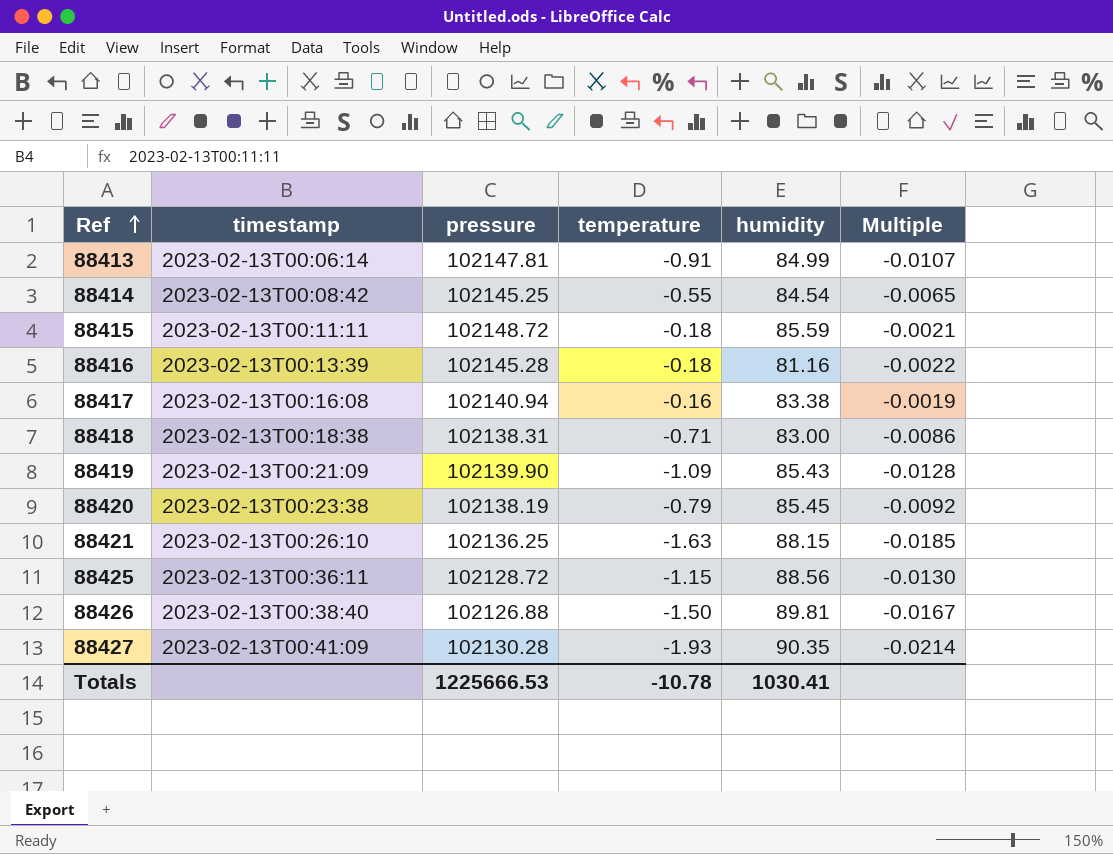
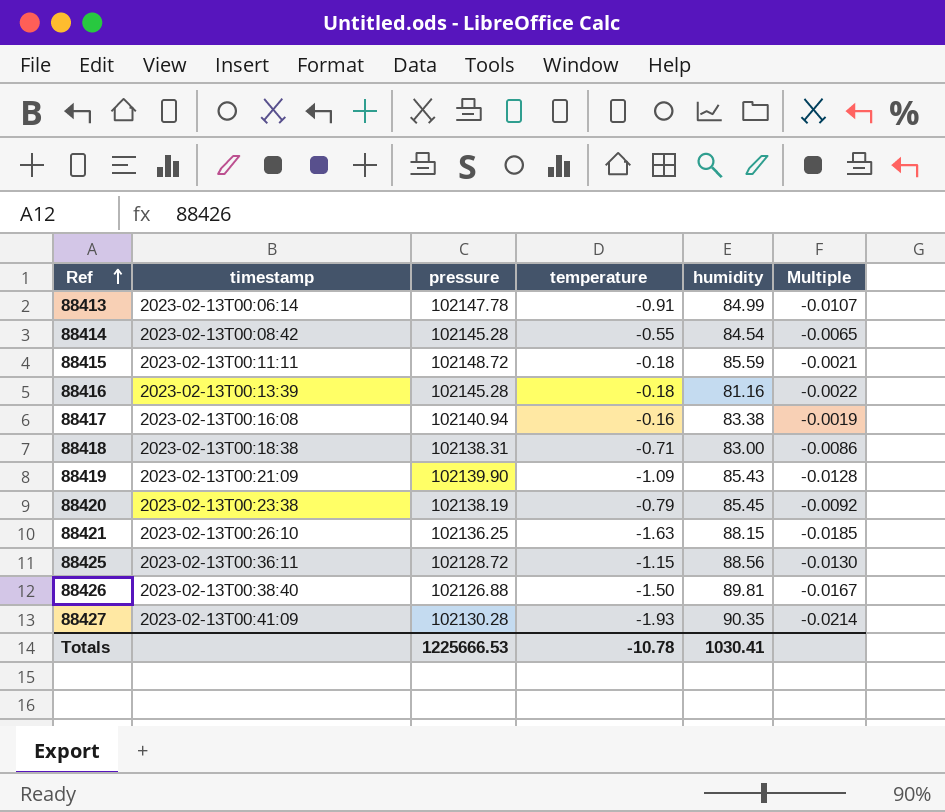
88413 | pressure: 102147.81 -> 102147.78
88414 | pressure: 102145.25 -> 102145.28

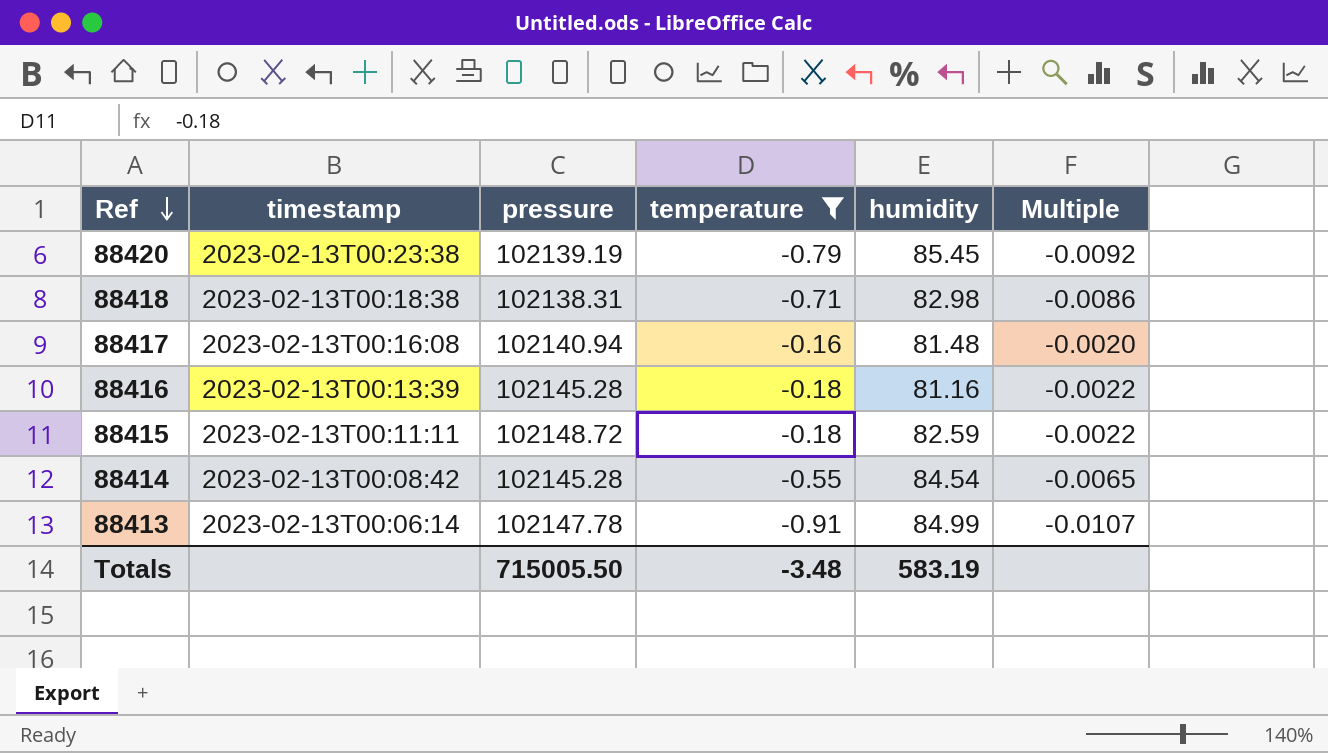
filter: none -> temperature >= -0.91
row order: Ref ascending -> Ref descending
88420 | pressure: 102138.19 -> 102139.19
88418 | humidity: 83.00 -> 82.98
88417 | humidity: 83.38 -> 81.48
88417 | Multiple: -0.0019 -> -0.0020
88415 | humidity: 85.59 -> 82.59
88415 | Multiple: -0.0021 -> -0.0022
Totals | pressure: 1225666.53 -> 715005.50
Totals | temperature: -10.78 -> -3.48
Totals | humidity: 1030.41 -> 583.19

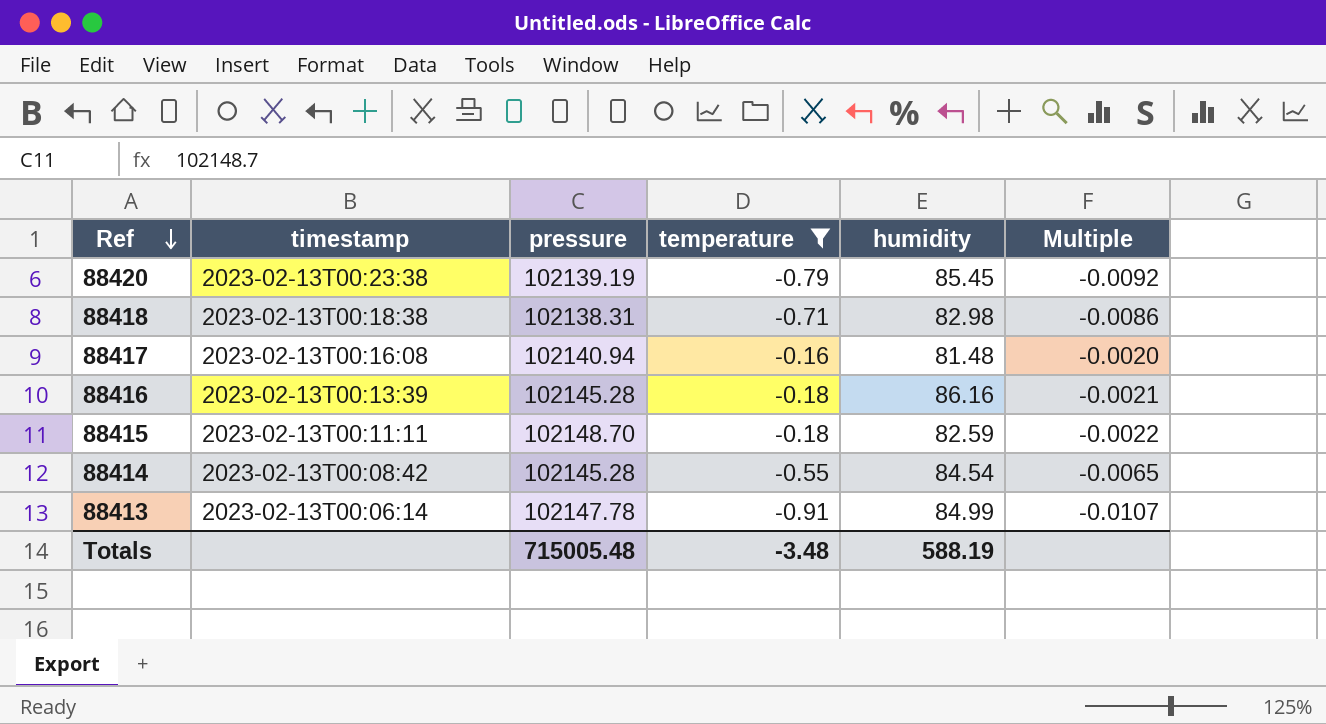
88416 | humidity: 81.16 -> 86.16
88416 | Multiple: -0.0022 -> -0.0021
88415 | pressure: 102148.72 -> 102148.70
Totals | pressure: 715005.50 -> 715005.48
Totals | humidity: 583.19 -> 588.19

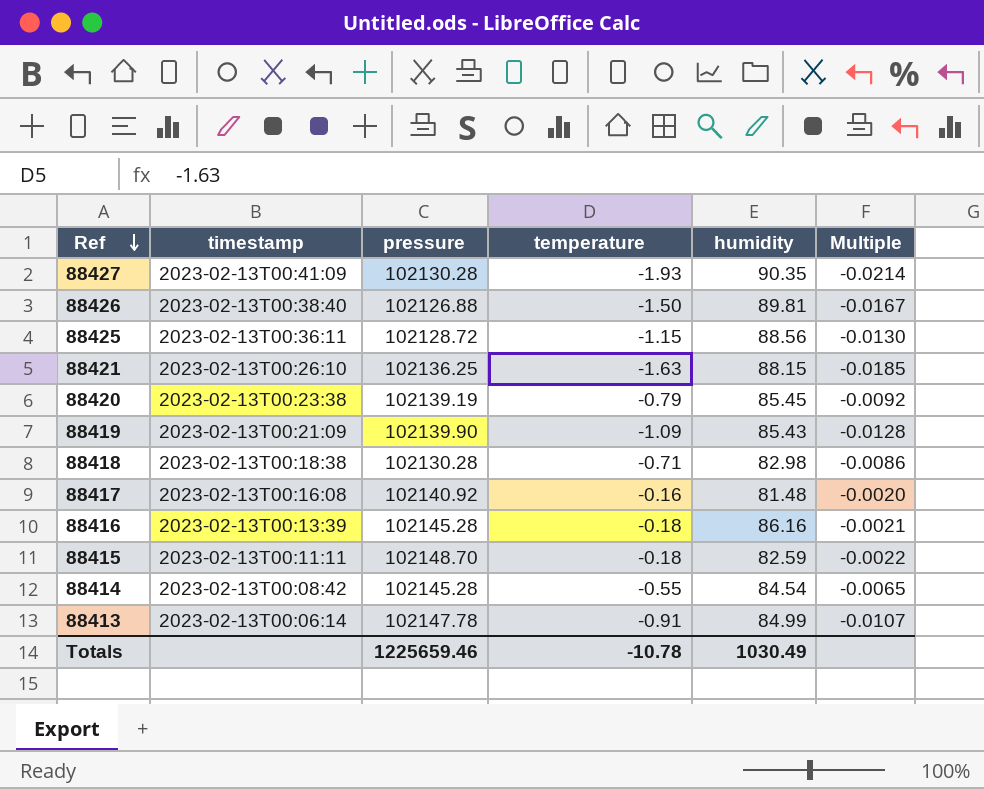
filter: temperature >= -0.91 -> none
88418 | pressure: 102138.31 -> 102130.28
88417 | pressure: 102140.94 -> 102140.92
Totals | pressure: 715005.48 -> 1225659.46
Totals | temperature: -3.48 -> -10.78
Totals | humidity: 588.19 -> 1030.49

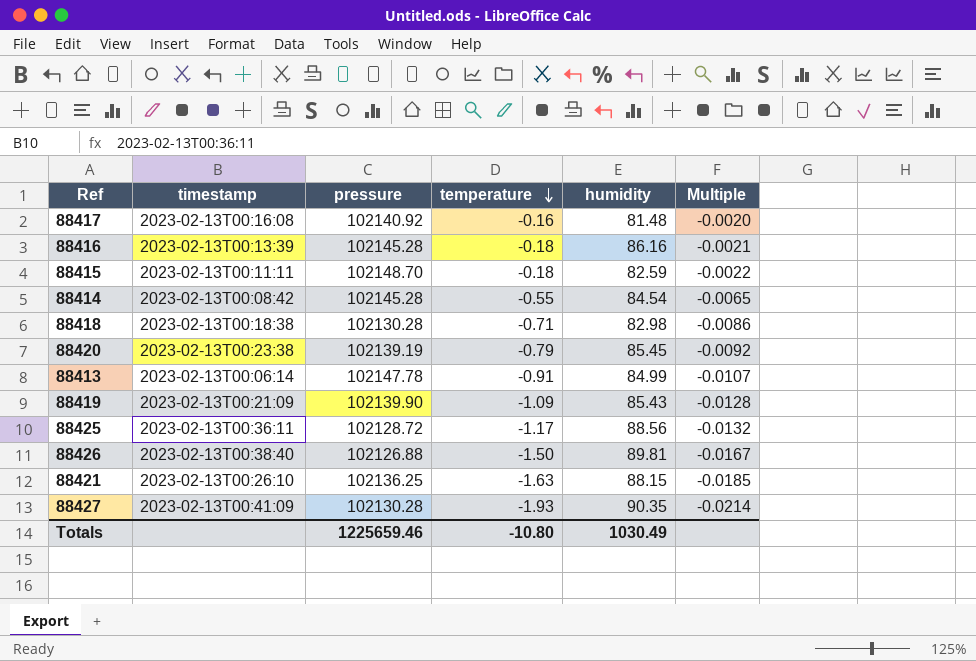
row order: Ref descending -> temperature descending
88425 | temperature: -1.15 -> -1.17
88425 | Multiple: -0.0130 -> -0.0132
Totals | temperature: -10.78 -> -10.80

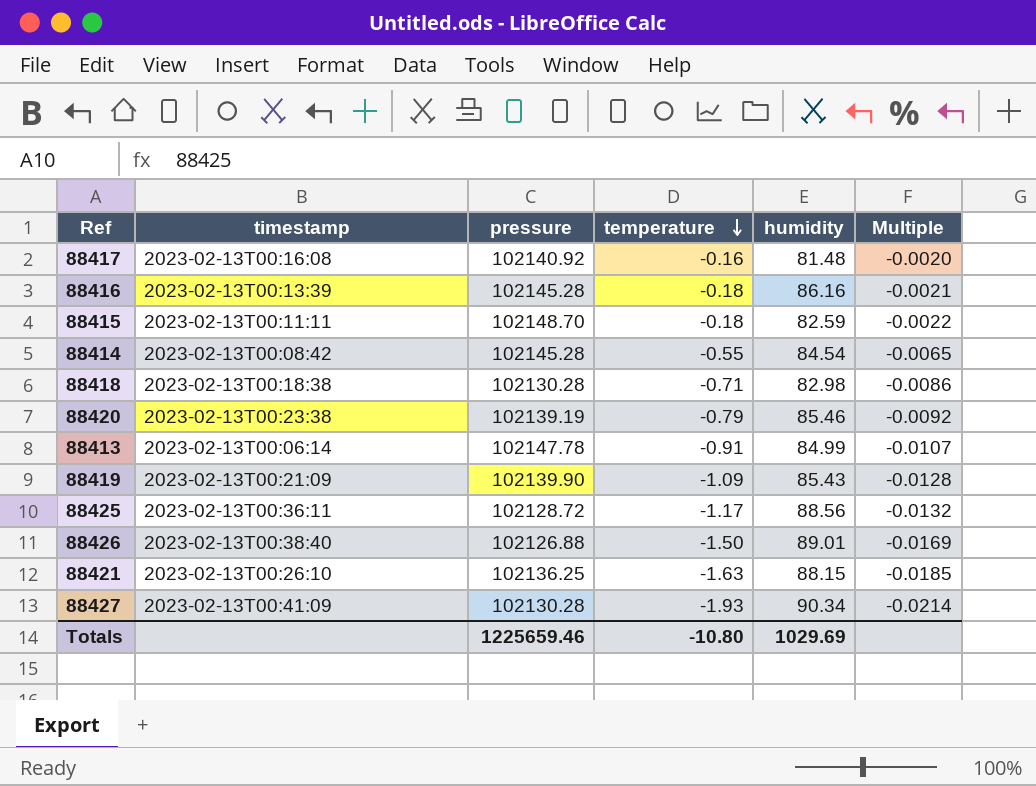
88420 | humidity: 85.45 -> 85.46
88426 | humidity: 89.81 -> 89.01
88426 | Multiple: -0.0167 -> -0.0169
88427 | humidity: 90.35 -> 90.34
Totals | humidity: 1030.49 -> 1029.69

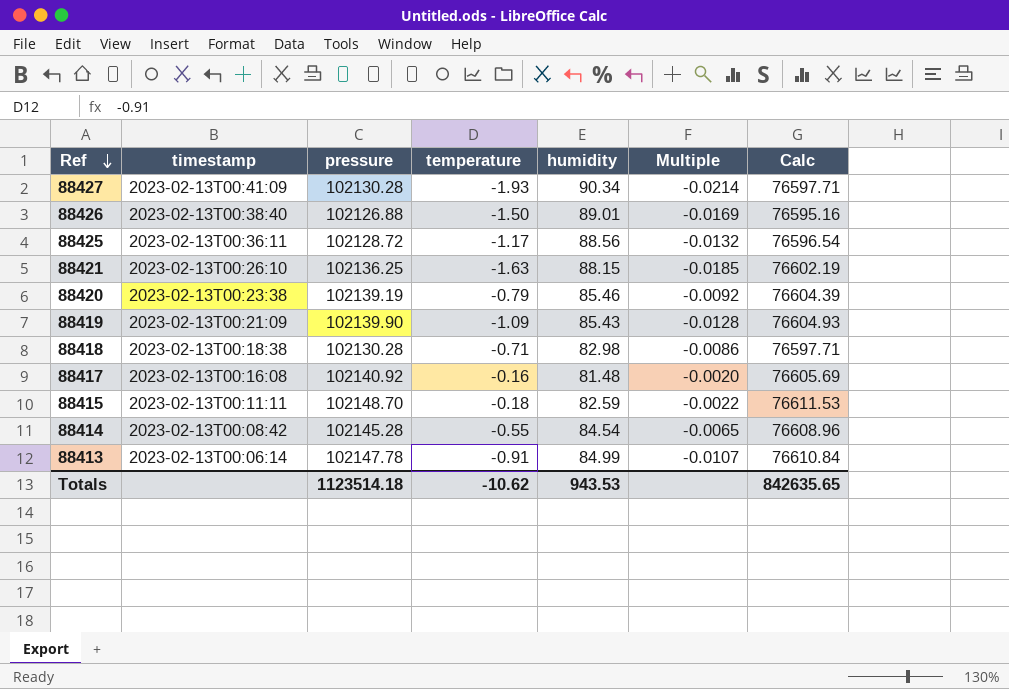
row order: temperature descending -> Ref descending
column Calc | formula: none -> [pressure] * 0.75
row 88416: 2023-02-13T00:13:39 | 102145.28 | -0.18 | 86.16 | -0.0021 -> none
Totals | pressure: 1225659.46 -> 1123514.18
Totals | temperature: -10.80 -> -10.62
Totals | humidity: 1029.69 -> 943.53

